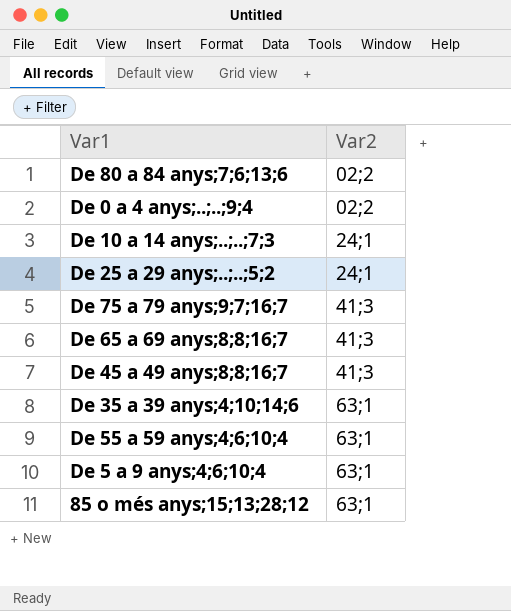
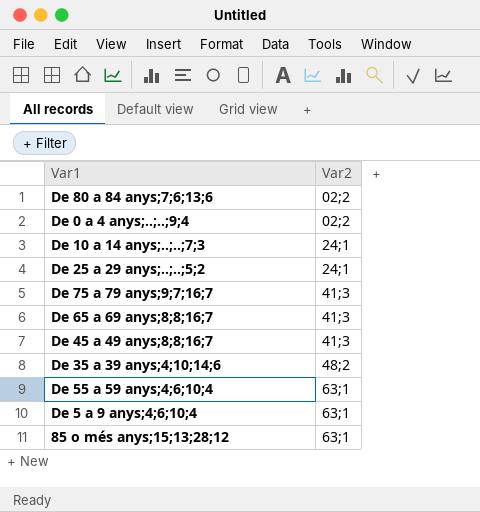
De 35 a 39 anys;4;10;14;6 | Var2: 63;1 -> 48;2

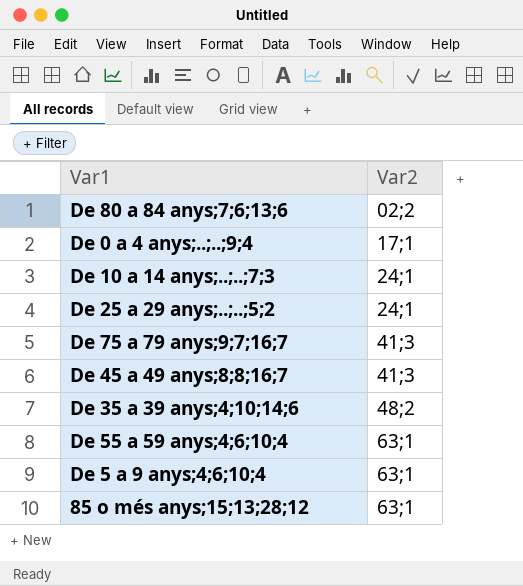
row De 65 a 69 anys;8;8;16;7: 41;3 -> none
De 0 a 4 anys;..;..;9;4 | Var2: 02;2 -> 17;1

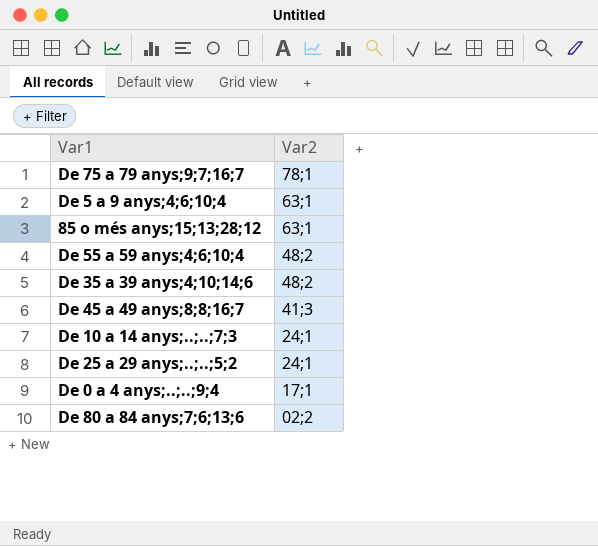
row order: Var2 ascending -> Var2 descending
De 75 a 79 anys;9;7;16;7 | Var2: 41;3 -> 78;1
De 55 a 59 anys;4;6;10;4 | Var2: 63;1 -> 48;2

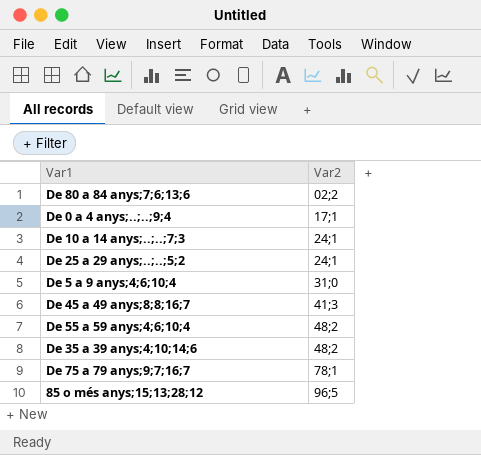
row order: Var2 descending -> Var2 ascending
De 5 a 9 anys;4;6;10;4 | Var2: 63;1 -> 31;0
85 o més anys;15;13;28;12 | Var2: 63;1 -> 96;5

